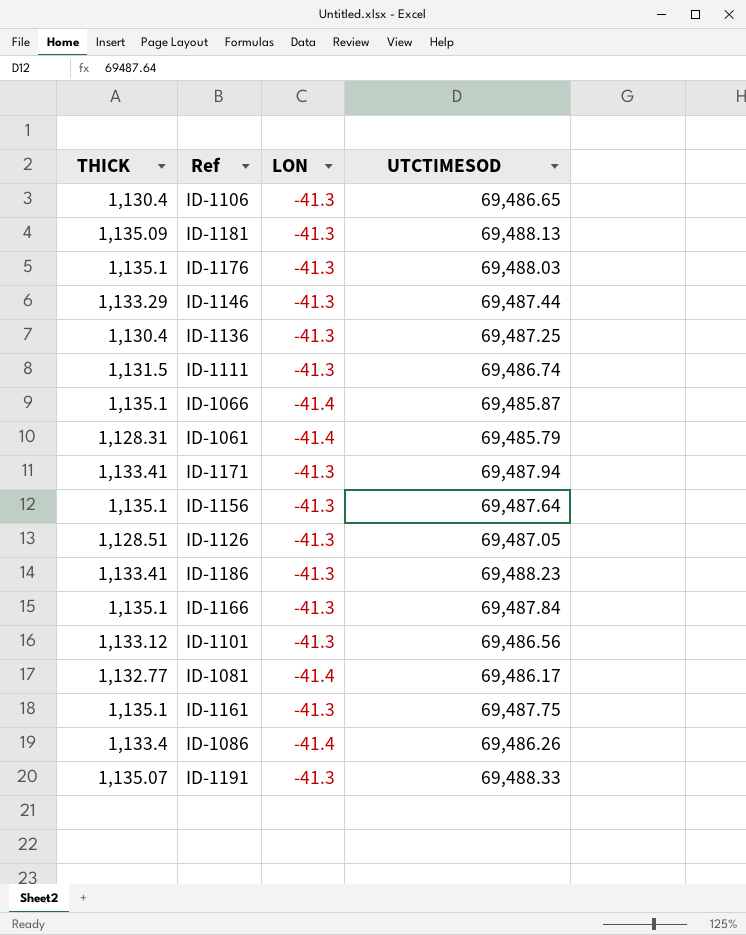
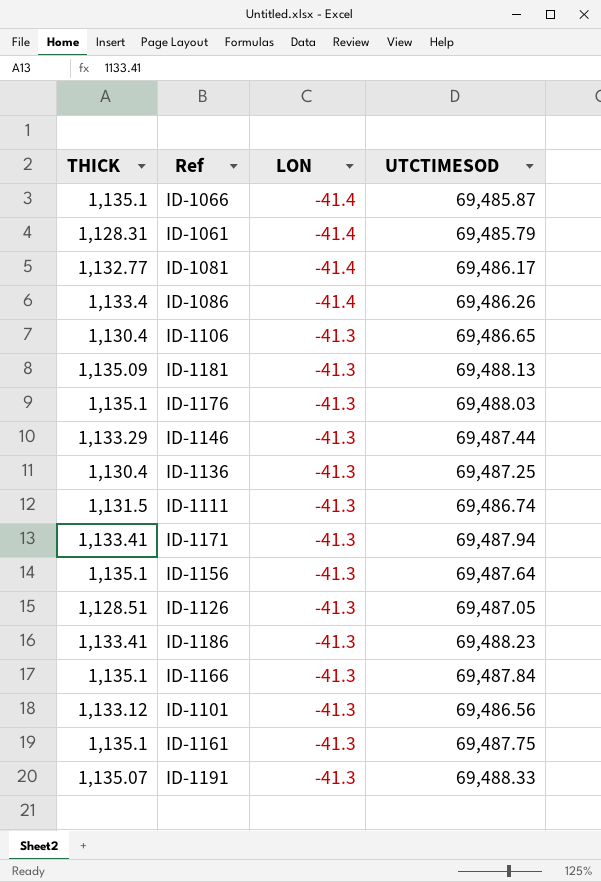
row order: none -> LON ascending

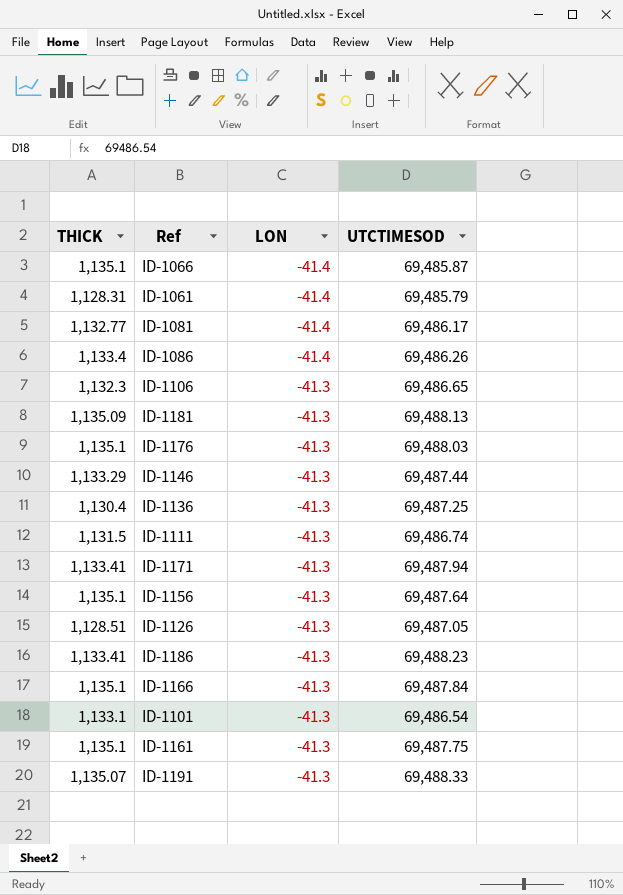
ID-1106 | THICK: 1,130.4 -> 1,132.3
ID-1101 | THICK: 1,133.12 -> 1,133.1
ID-1101 | UTCTIMESOD: 69,486.56 -> 69,486.54

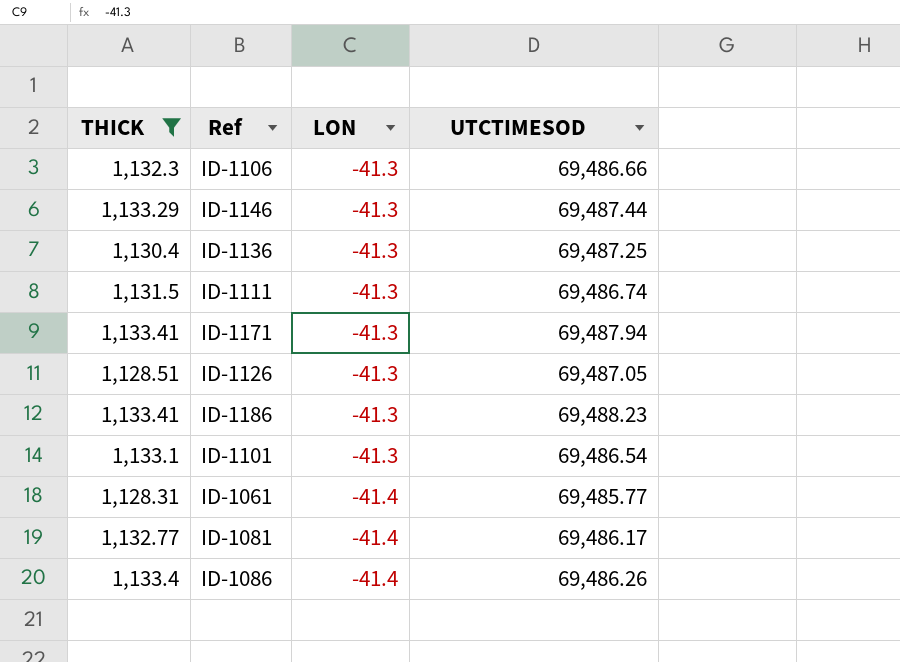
filter: none -> THICK <= 1,133.41
row order: LON ascending -> LON descending
ID-1106 | UTCTIMESOD: 69,486.65 -> 69,486.66
ID-1061 | UTCTIMESOD: 69,485.79 -> 69,485.77

